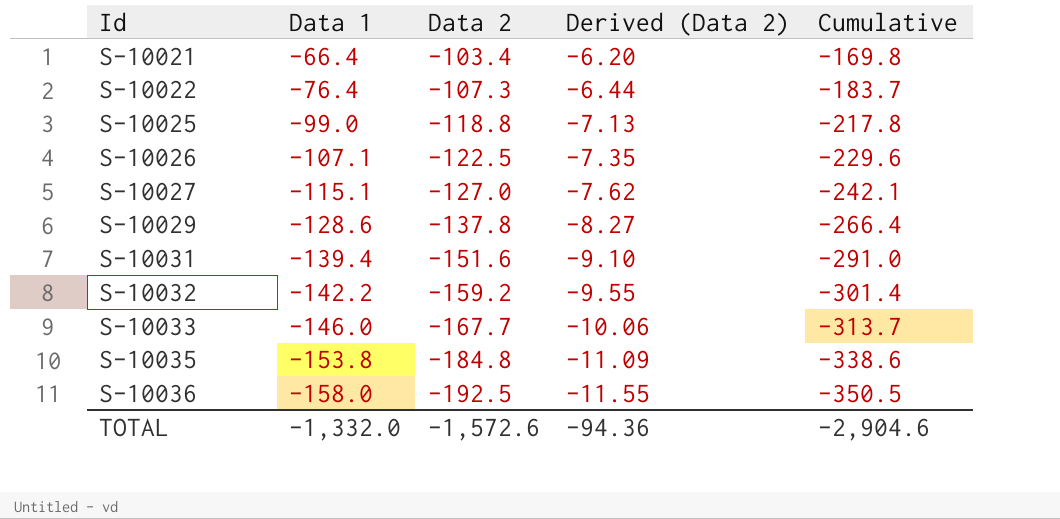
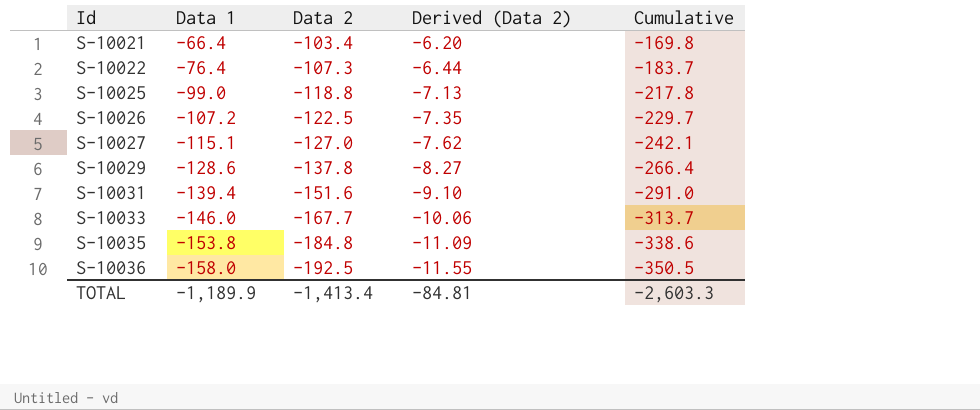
row S-10032: -142.2 | -159.2 | -9.55 | -301.4 -> none
S-10026 | Data 1: -107.1 -> -107.2
S-10026 | Cumulative: -229.6 -> -229.7
TOTAL | Data 1: -1,332.0 -> -1,189.9
TOTAL | Data 2: -1,572.6 -> -1,413.4
TOTAL | Derived (Data 2): -94.36 -> -84.81
TOTAL | Cumulative: -2,904.6 -> -2,603.3

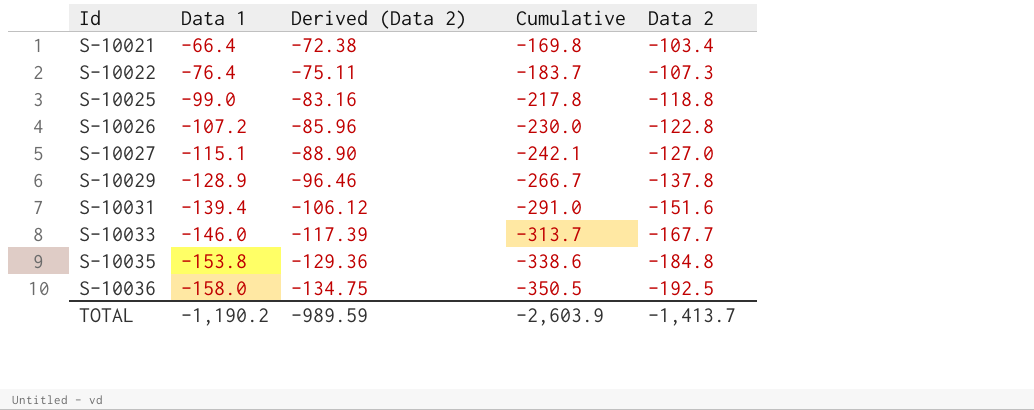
column Derived (Data 2) | formula: [Data 2] * 0.06 -> [Data 2] * 0.7
column Data 2 | position: 3 -> 5
S-10026 | Cumulative: -229.7 -> -230.0
S-10026 | Data 2: -122.5 -> -122.8
S-10029 | Data 1: -128.6 -> -128.9
S-10029 | Cumulative: -266.4 -> -266.7
TOTAL | Data 1: -1,189.9 -> -1,190.2
TOTAL | Derived (Data 2): -84.81 -> -989.59
TOTAL | Cumulative: -2,603.3 -> -2,603.9
TOTAL | Data 2: -1,413.4 -> -1,413.7

